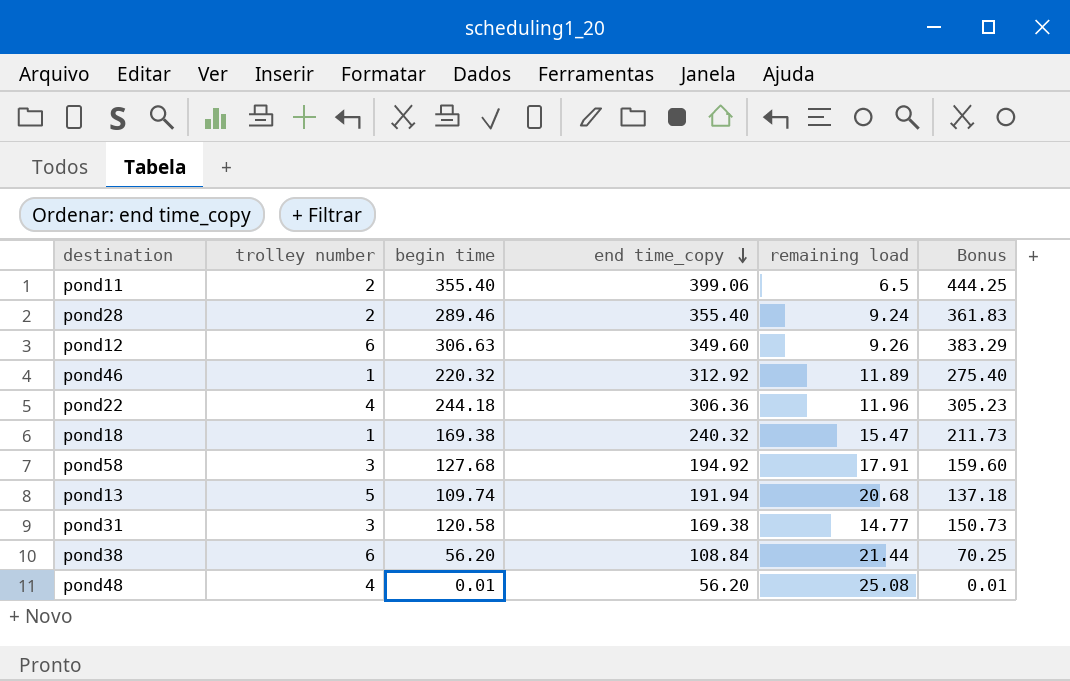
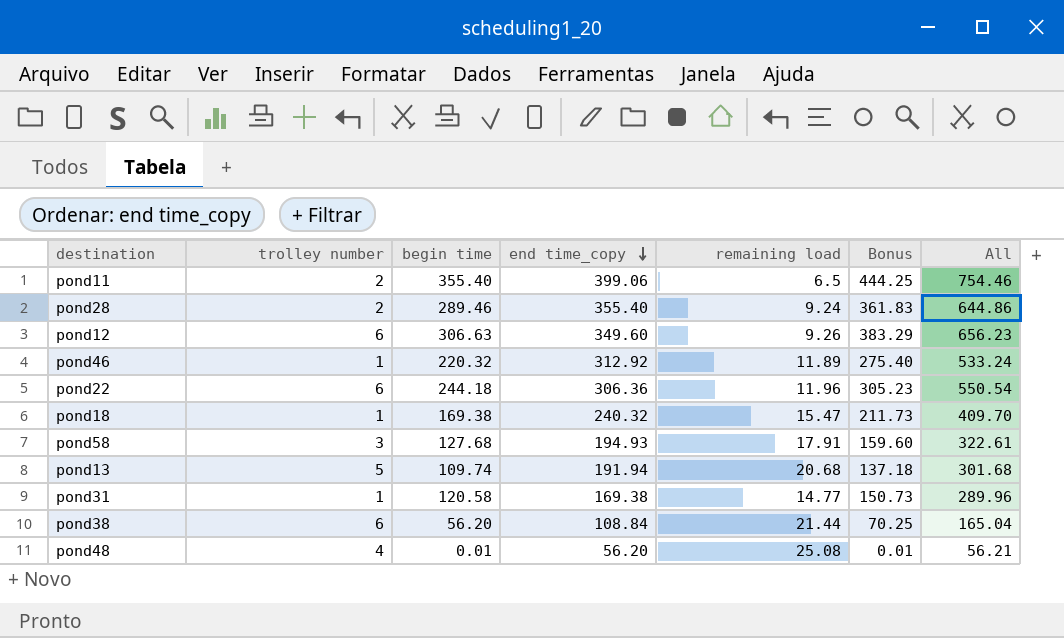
column All | formula: none -> [begin time] + [end time_copy]
pond22 | trolley number: 4 -> 6
pond58 | end time_copy: 194.92 -> 194.93
pond31 | trolley number: 3 -> 1

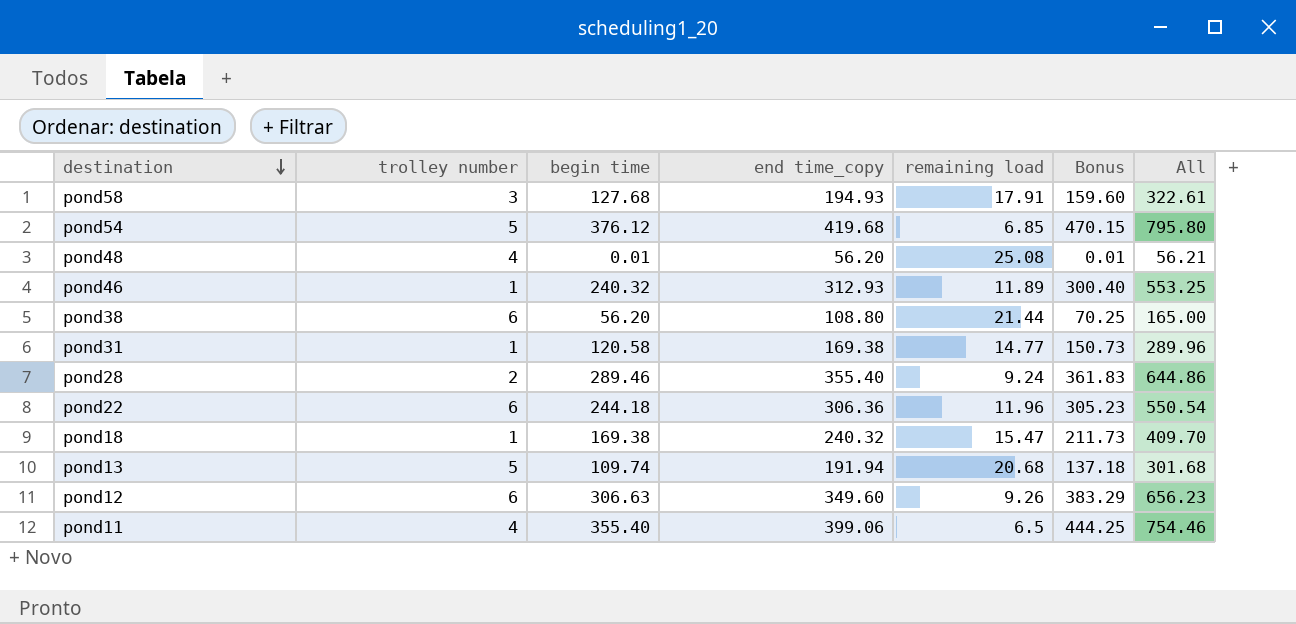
row order: end time_copy descending -> destination descending
row pond54: none -> 5 | 376.12 | 419.68 | 6.85 | 470.15 | 795.80
pond46 | begin time: 220.32 -> 240.32
pond46 | end time_copy: 312.92 -> 312.93
pond46 | Bonus: 275.40 -> 300.40
pond46 | All: 533.24 -> 553.25
pond38 | end time_copy: 108.84 -> 108.80
pond38 | All: 165.04 -> 165.00
pond11 | trolley number: 2 -> 4

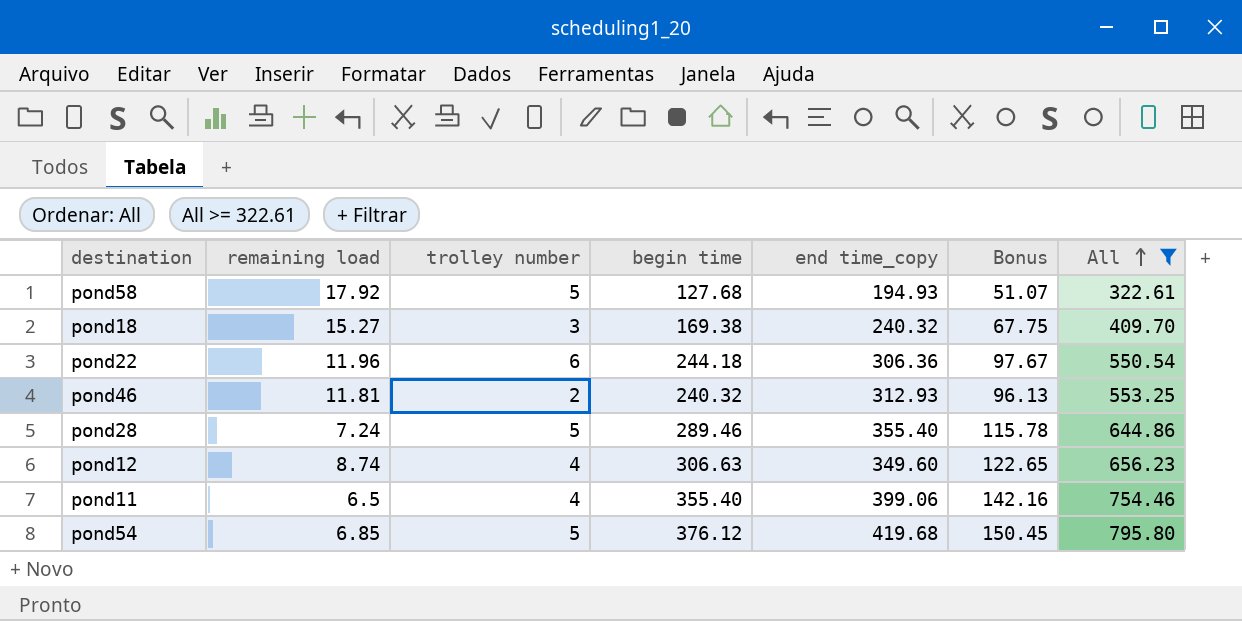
filter: none -> All >= 322.61
row order: destination descending -> All ascending
column remaining load | position: 5 -> 2
column Bonus | formula: [begin time] * 1.25 -> [begin time] * 0.4
pond58 | remaining load: 17.91 -> 17.92
pond58 | trolley number: 3 -> 5
pond18 | remaining load: 15.47 -> 15.27
pond18 | trolley number: 1 -> 3
pond46 | remaining load: 11.89 -> 11.81
pond46 | trolley number: 1 -> 2
pond28 | remaining load: 9.24 -> 7.24
pond28 | trolley number: 2 -> 5
pond12 | remaining load: 9.26 -> 8.74
pond12 | trolley number: 6 -> 4

